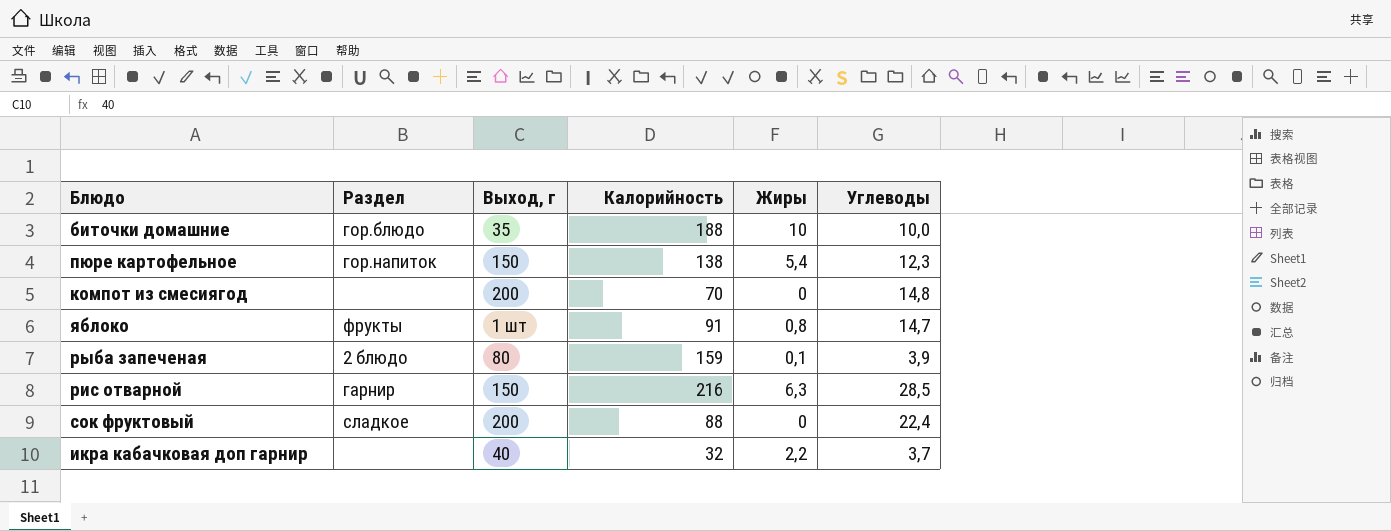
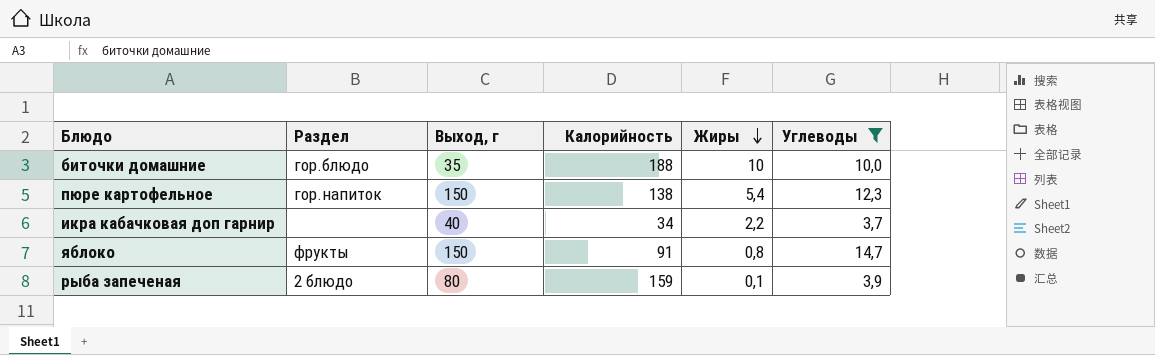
filter: none -> Углеводы <= 14,7
row order: none -> Жиры descending
икра кабачковая доп гарнир | Калорийность: 32 -> 34
яблоко | Выход, г: 1 шт -> 150

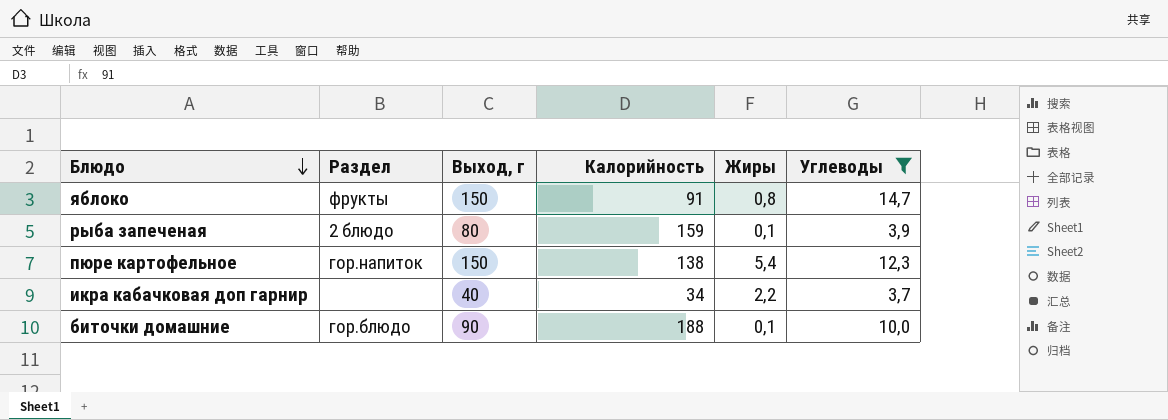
row order: Жиры descending -> Блюдо descending
биточки домашние | Выход, г: 35 -> 90
биточки домашние | Жиры: 10 -> 0,1

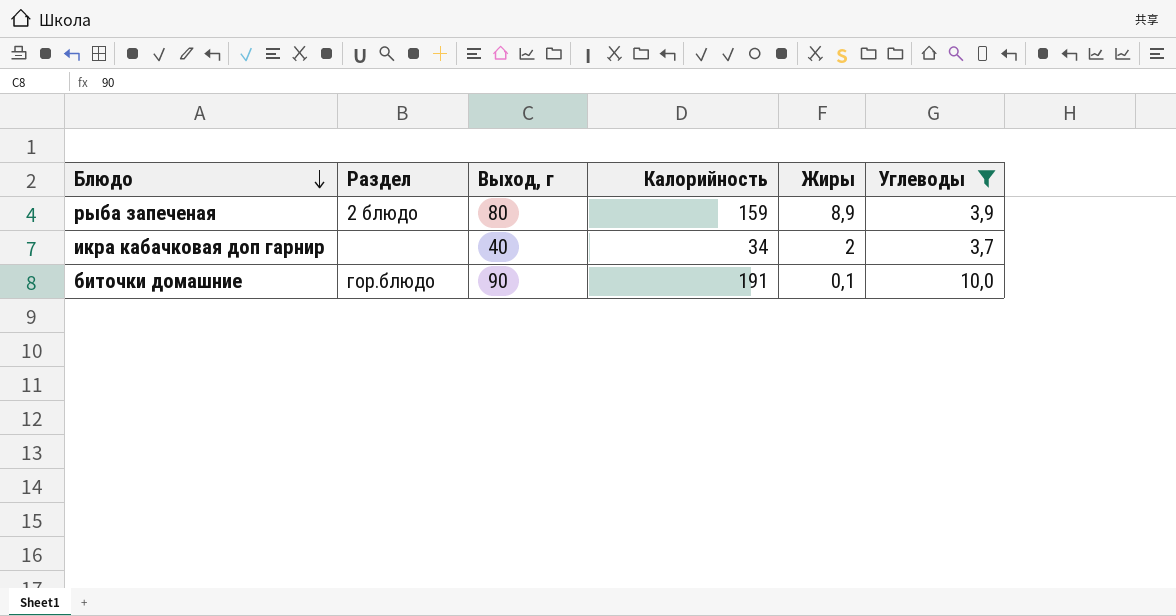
row яблоко: фрукты | 150 | 91 | 0,8 | 14,7 -> none
row пюре картофельное: гор.напиток | 150 | 138 | 5,4 | 12,3 -> none
рыба запеченая | Жиры: 0,1 -> 8,9
икра кабачковая доп гарнир | Жиры: 2,2 -> 2
биточки домашние | Калорийность: 188 -> 191

